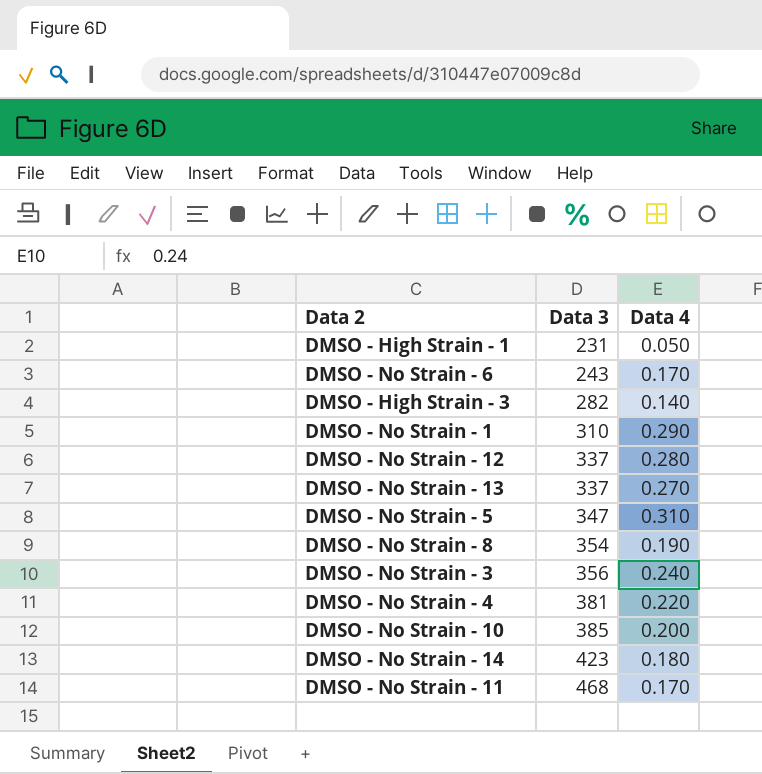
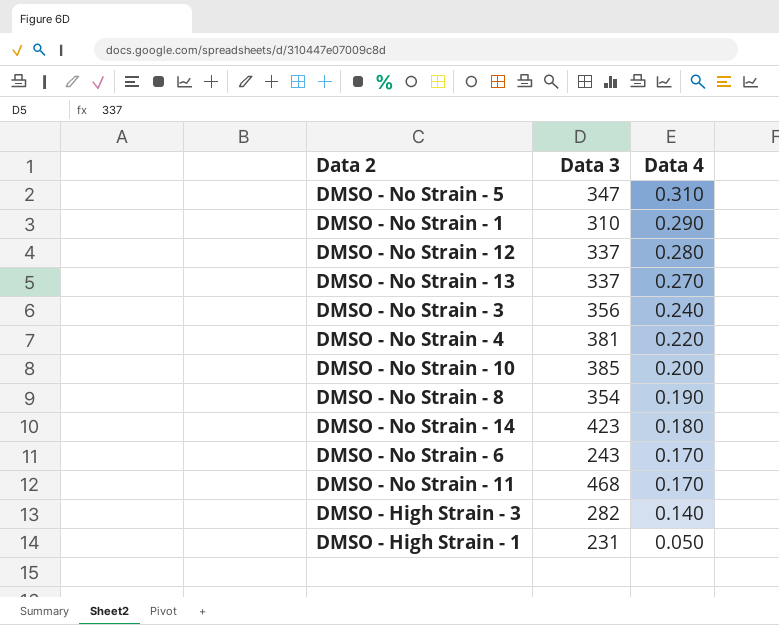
row order: Data 3 ascending -> Data 4 descending

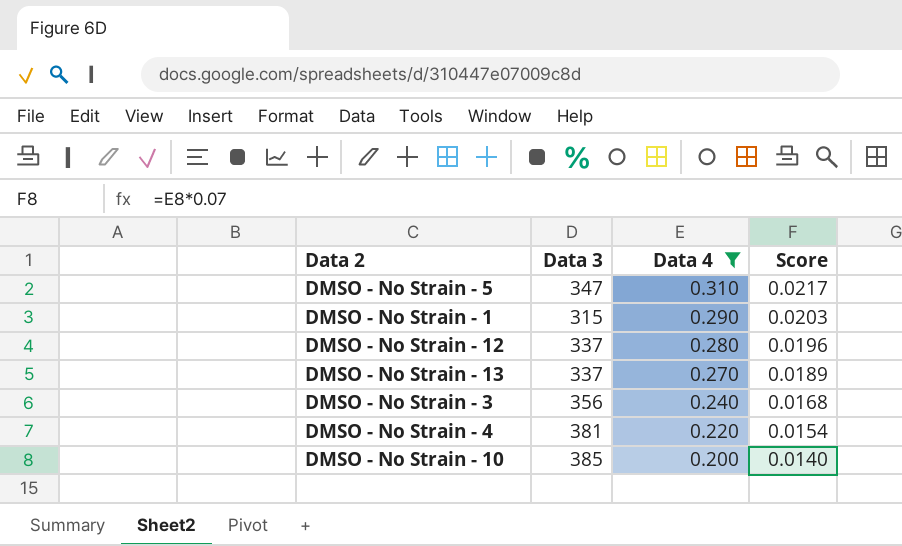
filter: none -> Data 4 >= 0.200
column Score | formula: none -> [Data 4] * 0.07
DMSO - No Strain - 1 | Data 3: 310 -> 315

